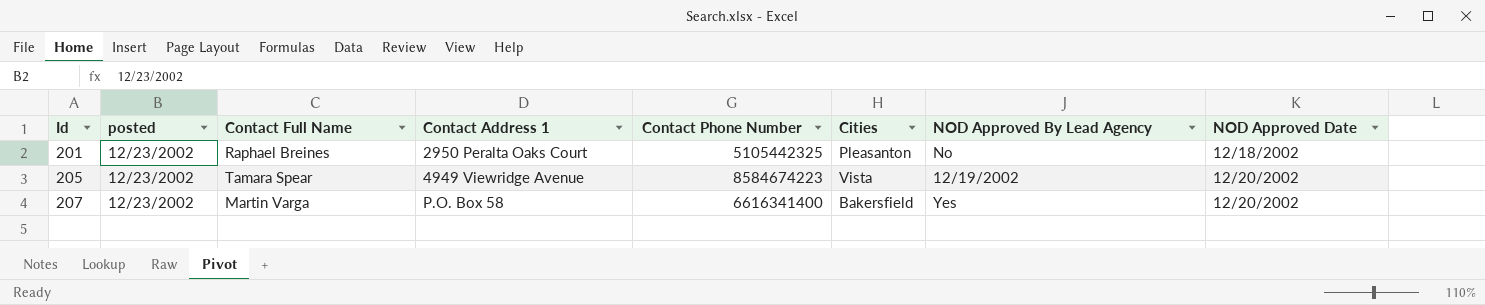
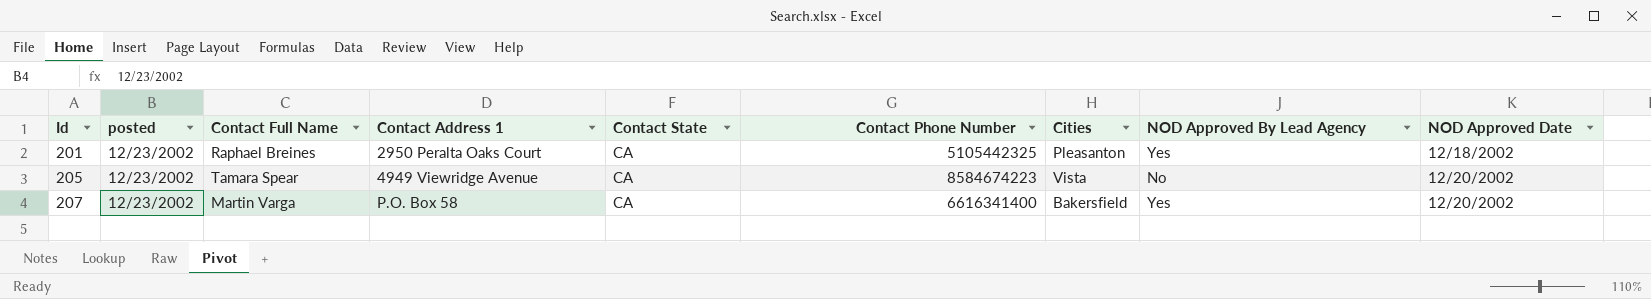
column Contact State | position: none -> 5
201 | NOD Approved By Lead Agency: No -> Yes
205 | NOD Approved By Lead Agency: 12/19/2002 -> No

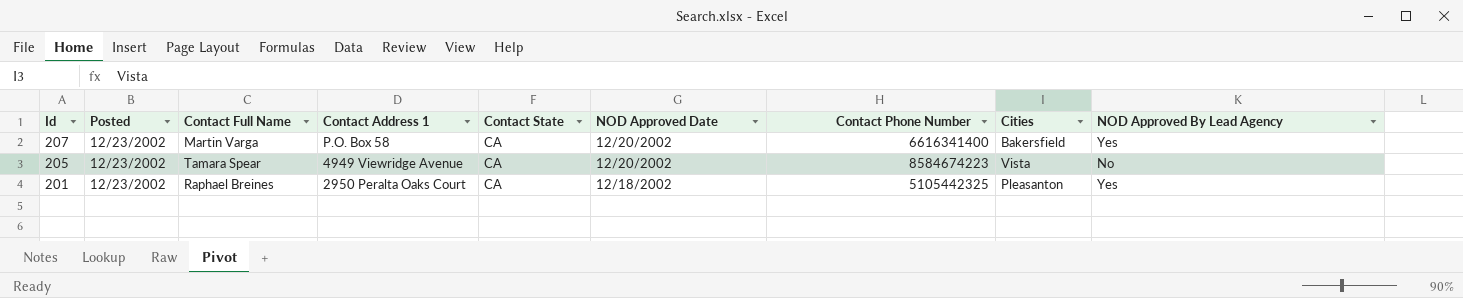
row order: Id ascending -> Id descending
column name: posted -> Posted
column NOD Approved Date | position: 9 -> 6

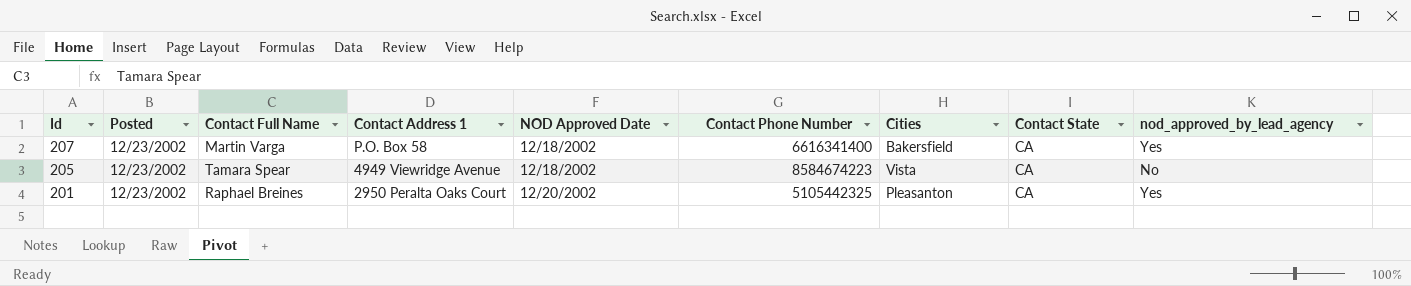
column Contact State | position: 5 -> 8
column name: NOD Approved By Lead Agency -> nod_approved_by_lead_agency
207 | NOD Approved Date: 12/20/2002 -> 12/18/2002
205 | NOD Approved Date: 12/20/2002 -> 12/18/2002
201 | NOD Approved Date: 12/18/2002 -> 12/20/2002

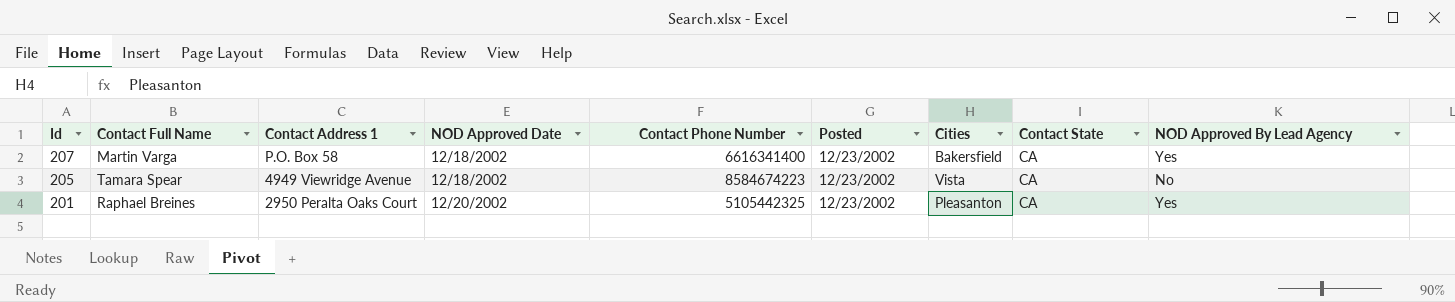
column Posted | position: 2 -> 6
column name: nod_approved_by_lead_agency -> NOD Approved By Lead Agency

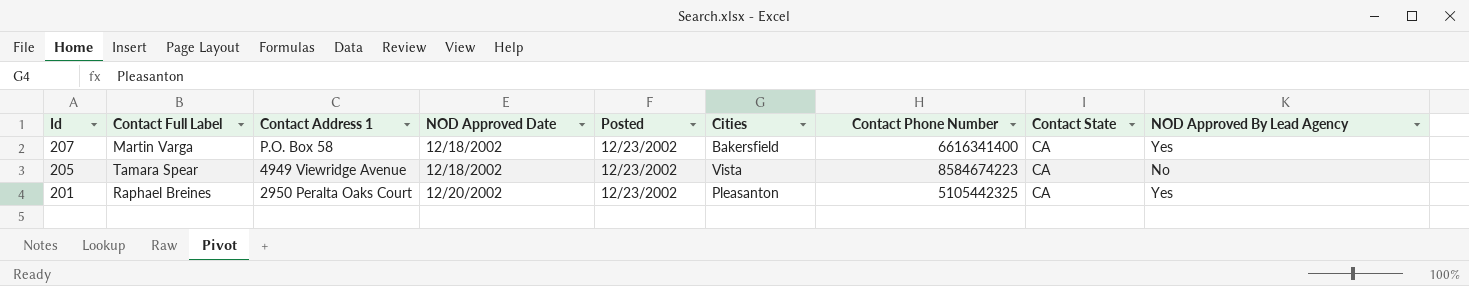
column name: Contact Full Name -> Contact Full Label
column Contact Phone Number | position: 5 -> 7

